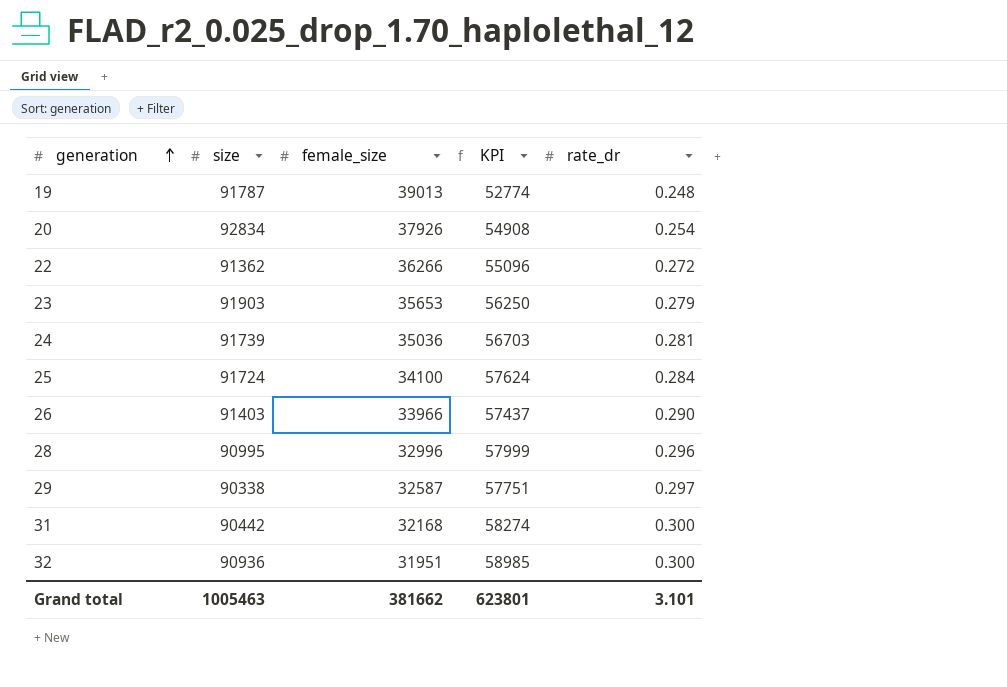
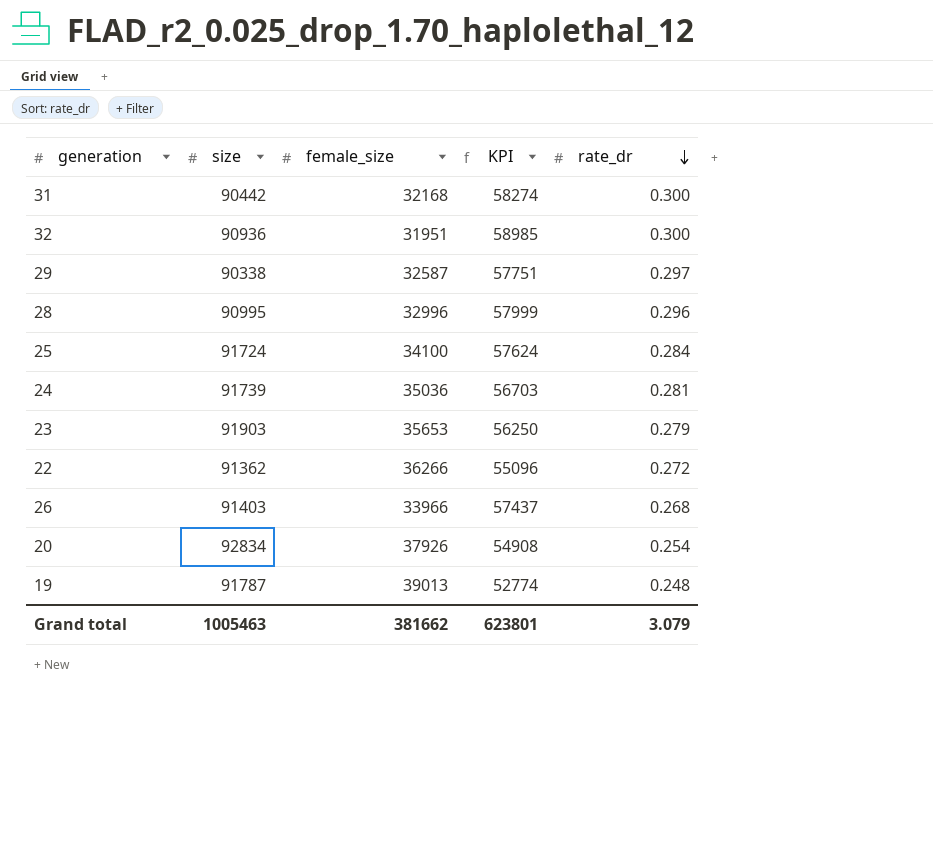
row order: generation ascending -> rate_dr descending
26 | rate_dr: 0.290 -> 0.268
Grand total | rate_dr: 3.101 -> 3.079

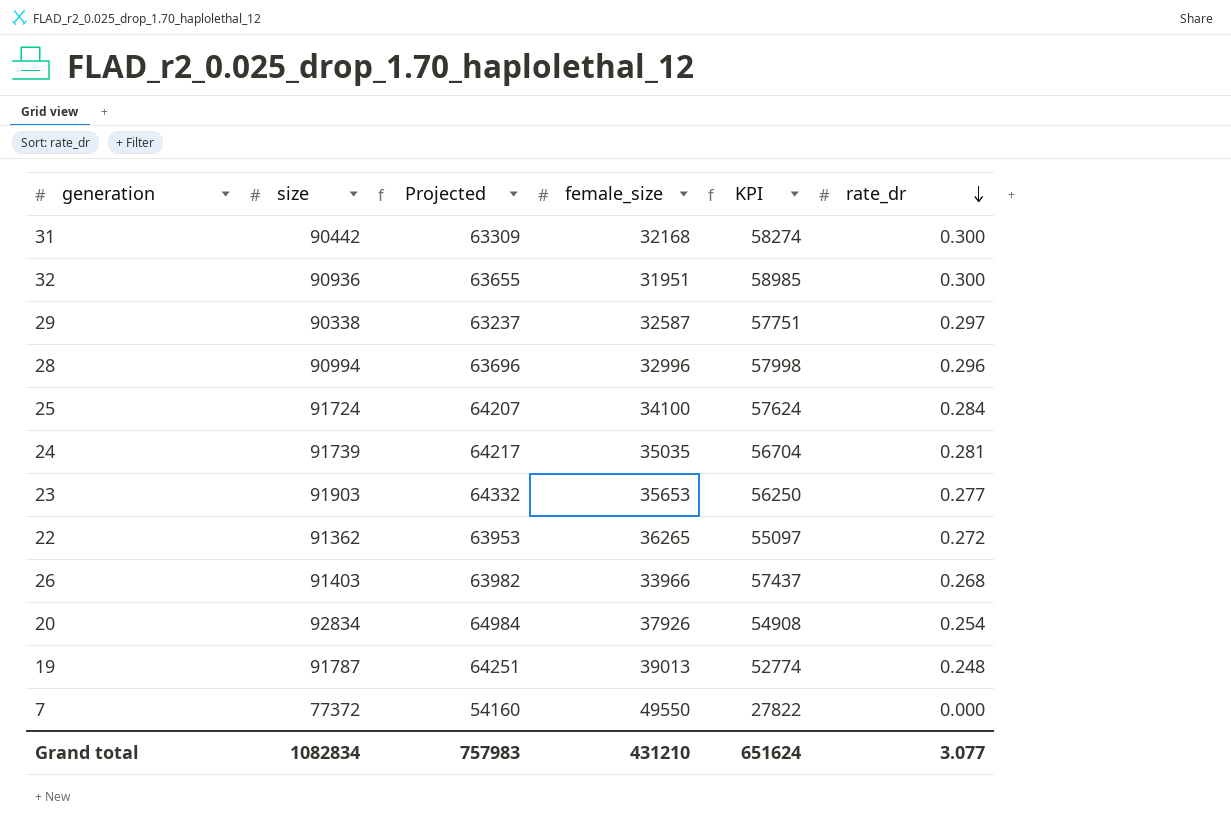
column Projected | formula: none -> [size] * 0.7
28 | size: 90995 -> 90994
28 | KPI: 57999 -> 57998
24 | female_size: 35036 -> 35035
24 | KPI: 56703 -> 56704
23 | rate_dr: 0.279 -> 0.277
22 | female_size: 36266 -> 36265
22 | KPI: 55096 -> 55097
row 7: none -> 77372 | 54160 | 49550 | 27822 | 0.000
Grand total | size: 1005463 -> 1082834
Grand total | female_size: 381662 -> 431210
Grand total | KPI: 623801 -> 651624
Grand total | rate_dr: 3.079 -> 3.077

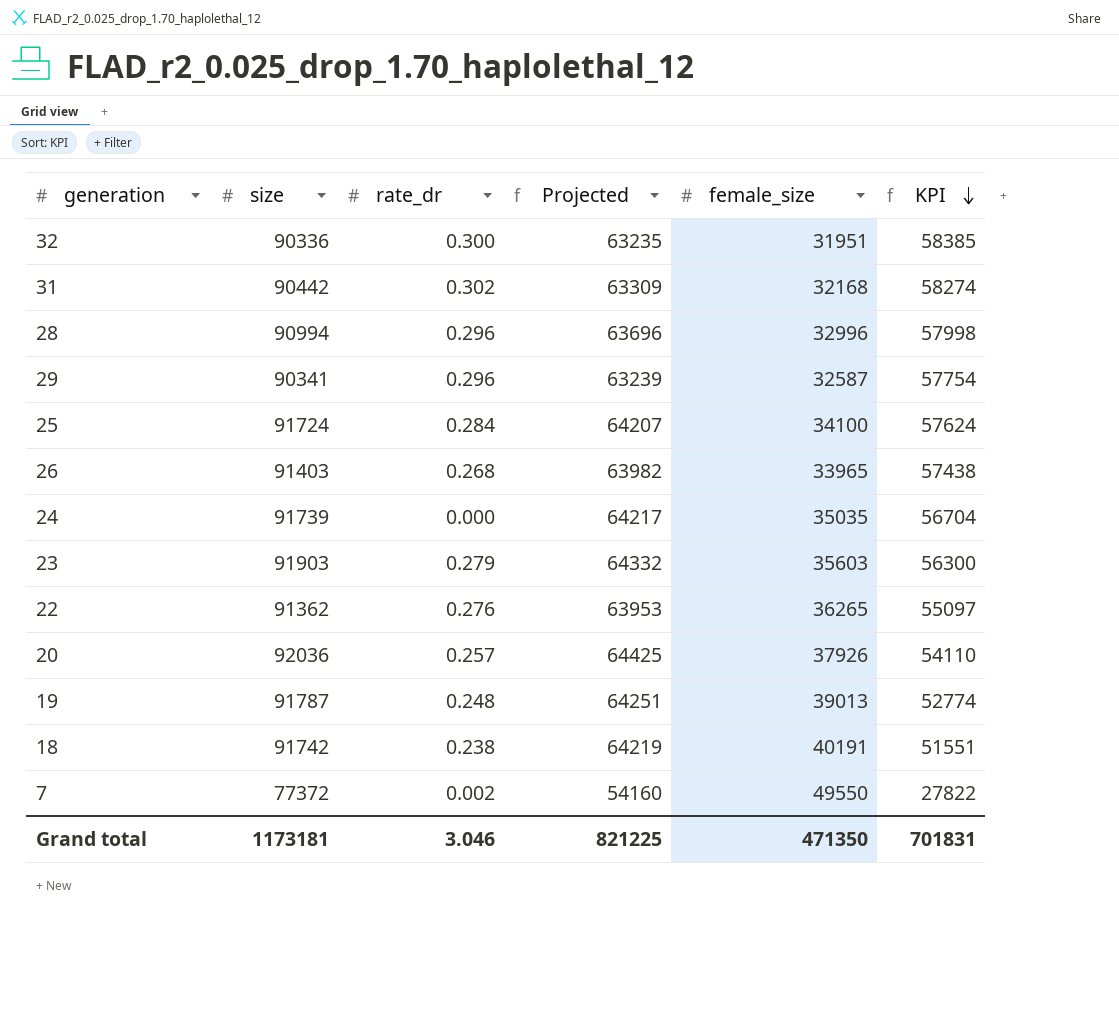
row order: rate_dr descending -> KPI descending
column rate_dr | position: 6 -> 3
32 | size: 90936 -> 90336
32 | Projected: 63655 -> 63235
32 | KPI: 58985 -> 58385
31 | rate_dr: 0.300 -> 0.302
29 | size: 90338 -> 90341
29 | rate_dr: 0.297 -> 0.296
29 | Projected: 63237 -> 63239
29 | KPI: 57751 -> 57754
26 | female_size: 33966 -> 33965
26 | KPI: 57437 -> 57438
24 | rate_dr: 0.281 -> 0.000
23 | rate_dr: 0.277 -> 0.279
23 | female_size: 35653 -> 35603
23 | KPI: 56250 -> 56300
22 | rate_dr: 0.272 -> 0.276
20 | size: 92834 -> 92036
20 | rate_dr: 0.254 -> 0.257
20 | Projected: 64984 -> 64425
20 | KPI: 54908 -> 54110
row 18: none -> 91742 | 0.238 | 64219 | 40191 | 51551
7 | rate_dr: 0.000 -> 0.002
Grand total | size: 1082834 -> 1173181
Grand total | rate_dr: 3.077 -> 3.046
Grand total | Projected: 757983 -> 821225
Grand total | female_size: 431210 -> 471350
Grand total | KPI: 651624 -> 701831

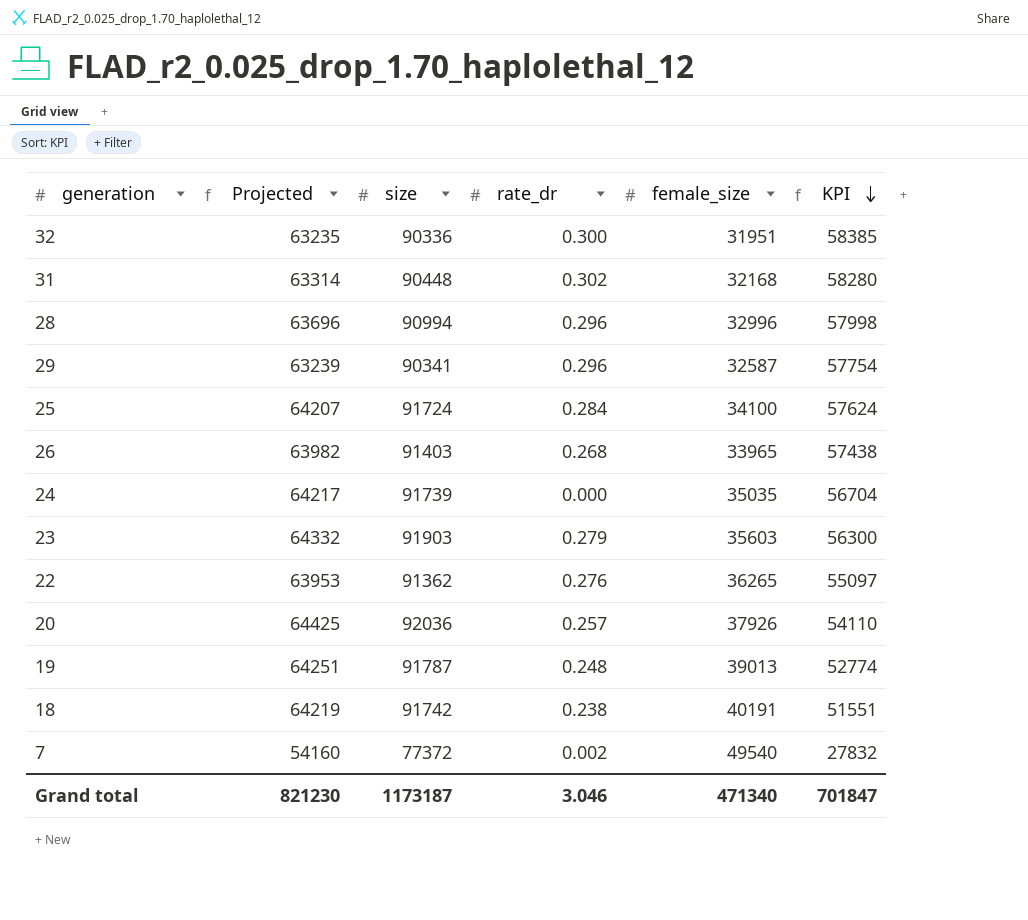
column Projected | position: 4 -> 2
31 | Projected: 63309 -> 63314
31 | size: 90442 -> 90448
31 | KPI: 58274 -> 58280
7 | female_size: 49550 -> 49540
7 | KPI: 27822 -> 27832
Grand total | Projected: 821225 -> 821230
Grand total | size: 1173181 -> 1173187
Grand total | female_size: 471350 -> 471340
Grand total | KPI: 701831 -> 701847

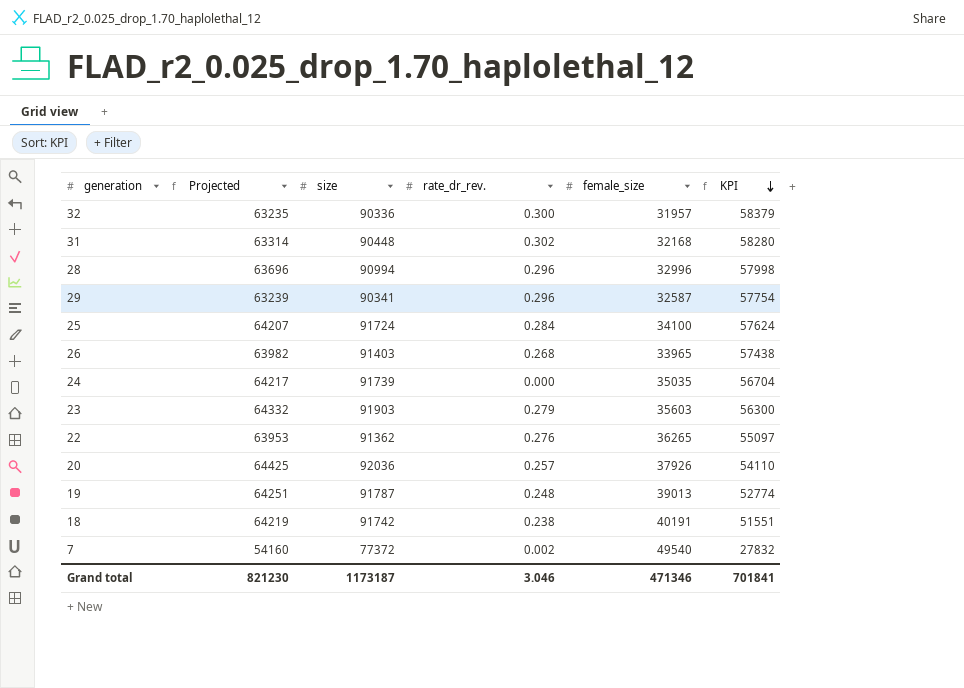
column name: rate_dr -> rate_dr_rev.
32 | female_size: 31951 -> 31957
32 | KPI: 58385 -> 58379
Grand total | female_size: 471340 -> 471346
Grand total | KPI: 701847 -> 701841

